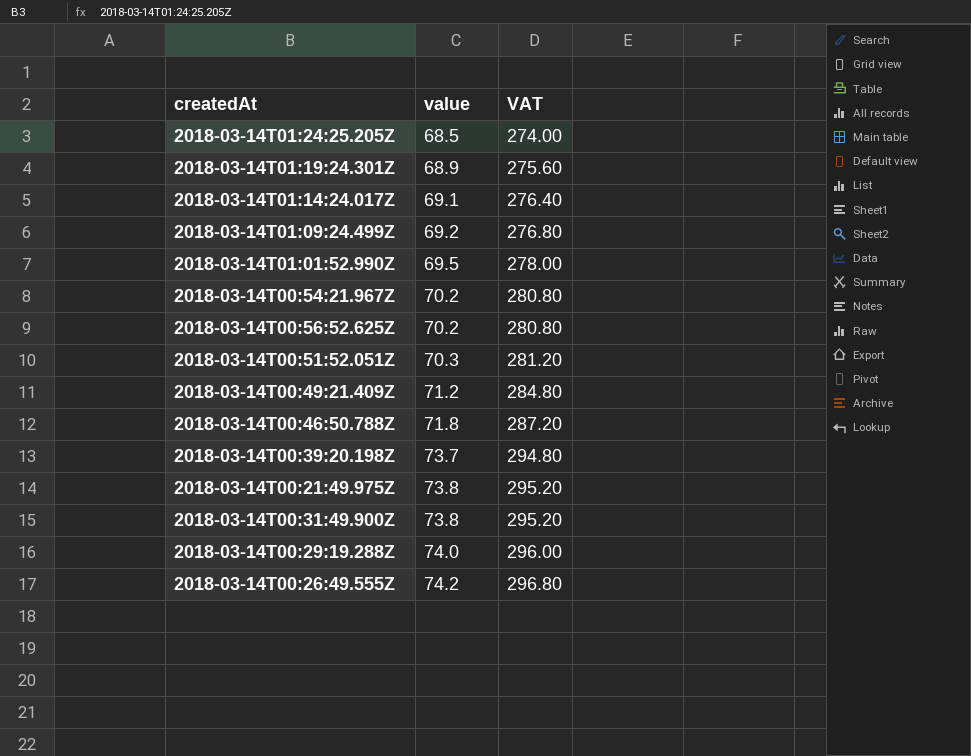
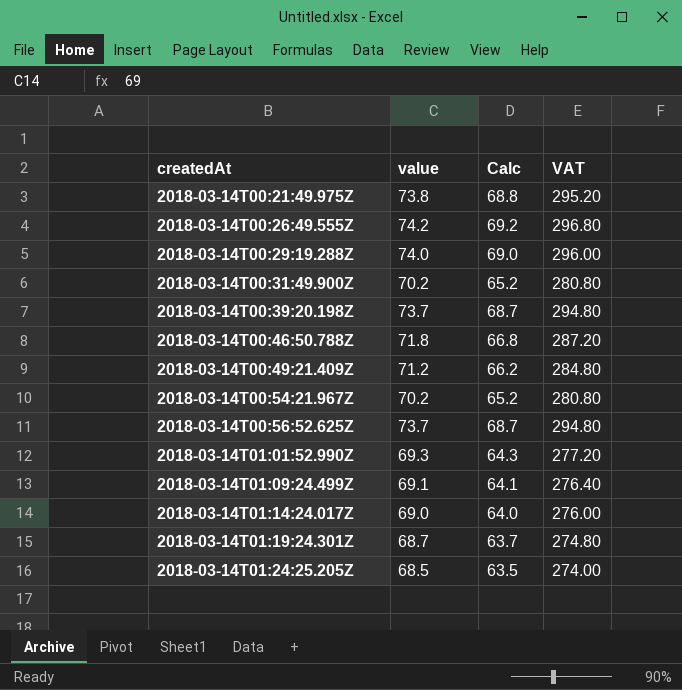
row order: value ascending -> createdAt ascending
column Calc | formula: none -> [value] - 5
row 2018-03-14T00:51:52.051Z: 70.3 | 281.20 -> none
2018-03-14T00:31:49.900Z | value: 73.8 -> 70.2
2018-03-14T00:31:49.900Z | VAT: 295.20 -> 280.80
2018-03-14T00:56:52.625Z | value: 70.2 -> 73.7
2018-03-14T00:56:52.625Z | VAT: 280.80 -> 294.80
2018-03-14T01:01:52.990Z | value: 69.5 -> 69.3
2018-03-14T01:01:52.990Z | VAT: 278.00 -> 277.20
2018-03-14T01:09:24.499Z | value: 69.2 -> 69.1
2018-03-14T01:09:24.499Z | VAT: 276.80 -> 276.40
2018-03-14T01:14:24.017Z | value: 69.1 -> 69.0
2018-03-14T01:14:24.017Z | VAT: 276.40 -> 276.00
2018-03-14T01:19:24.301Z | value: 68.9 -> 68.7
2018-03-14T01:19:24.301Z | VAT: 275.60 -> 274.80

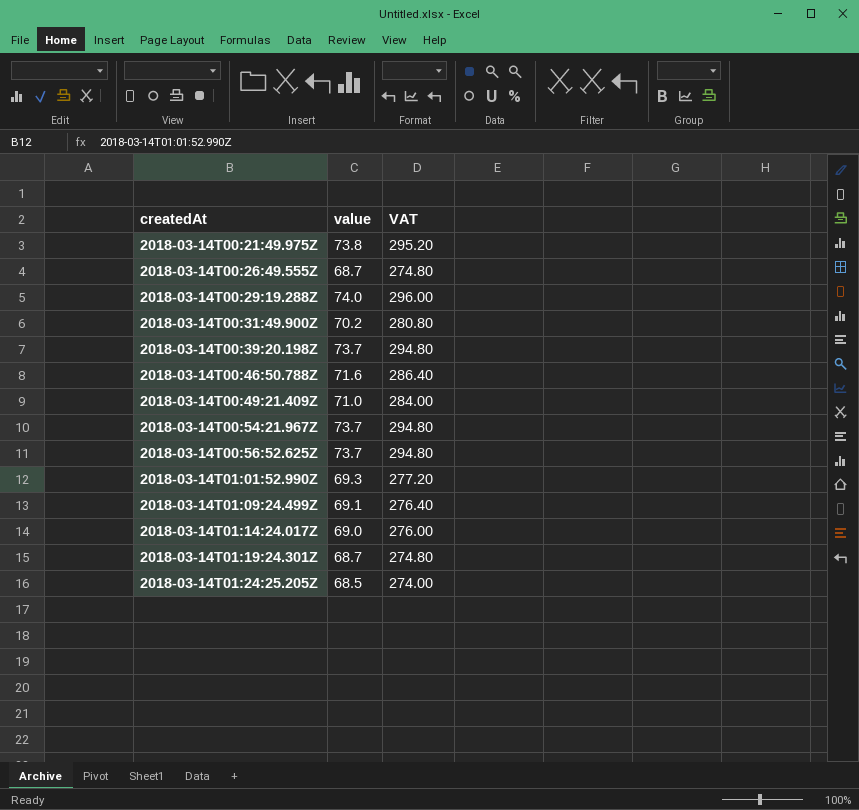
column Calc | formula: [value] - 5 -> none
2018-03-14T00:26:49.555Z | value: 74.2 -> 68.7
2018-03-14T00:26:49.555Z | VAT: 296.80 -> 274.80
2018-03-14T00:46:50.788Z | value: 71.8 -> 71.6
2018-03-14T00:46:50.788Z | VAT: 287.20 -> 286.40
2018-03-14T00:49:21.409Z | value: 71.2 -> 71.0
2018-03-14T00:49:21.409Z | VAT: 284.80 -> 284.00
2018-03-14T00:54:21.967Z | value: 70.2 -> 73.7
2018-03-14T00:54:21.967Z | VAT: 280.80 -> 294.80

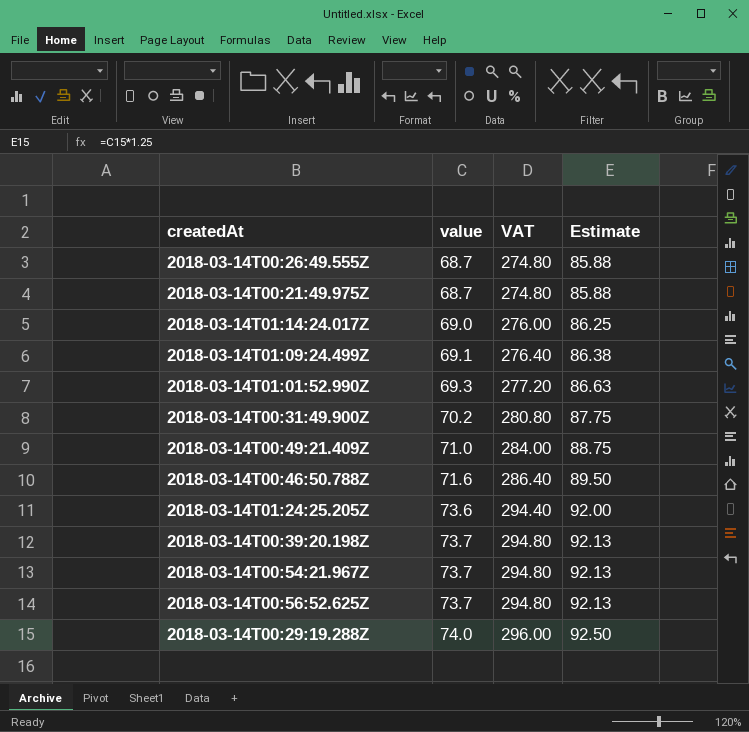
row order: createdAt ascending -> value ascending
column Estimate | formula: none -> [value] * 1.25
row 2018-03-14T01:19:24.301Z: 68.7 | 274.80 -> none
2018-03-14T00:21:49.975Z | value: 73.8 -> 68.7
2018-03-14T00:21:49.975Z | VAT: 295.20 -> 274.80
2018-03-14T01:24:25.205Z | value: 68.5 -> 73.6
2018-03-14T01:24:25.205Z | VAT: 274.00 -> 294.40

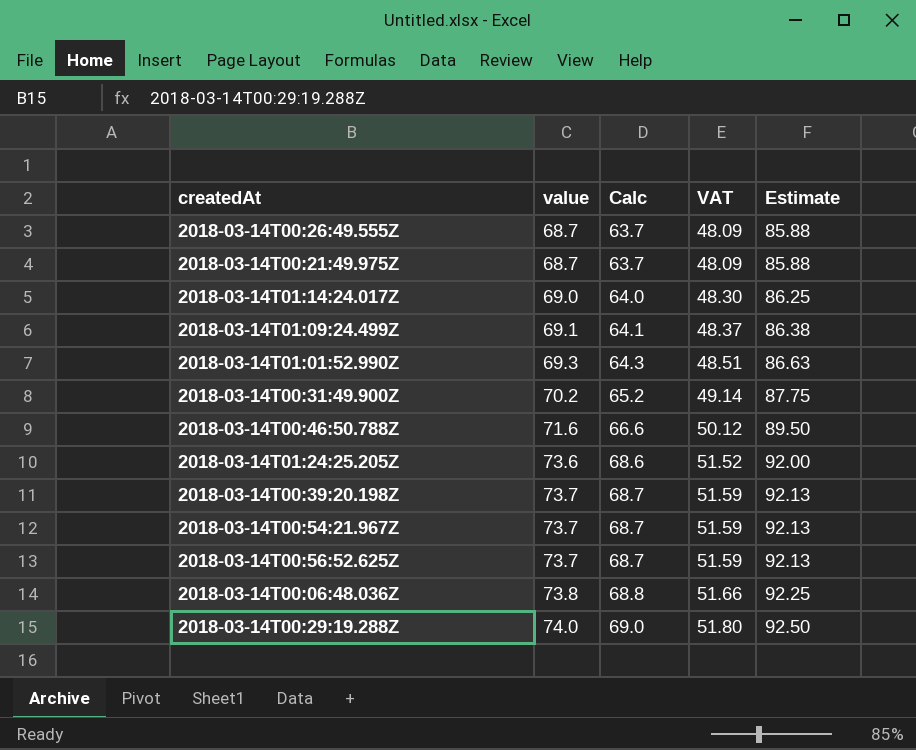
column Calc | formula: none -> [value] - 5
column VAT | formula: [value] * 4 -> [value] * 0.7
row 2018-03-14T00:49:21.409Z: 71.0 | 284.00 | 88.75 -> none
row 2018-03-14T00:06:48.036Z: none -> 73.8 | 68.8 | 51.66 | 92.25

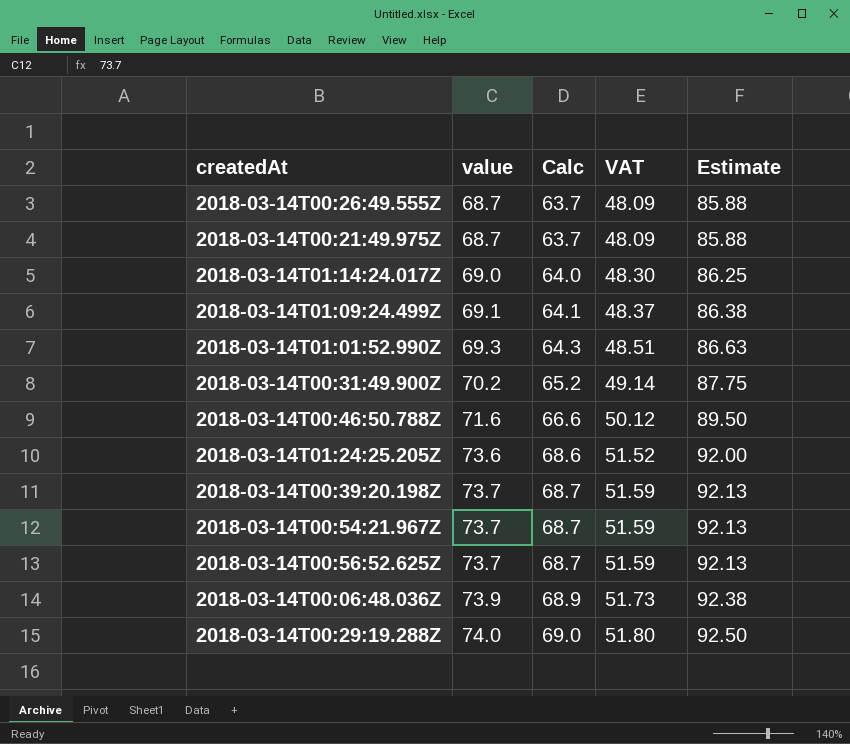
2018-03-14T00:06:48.036Z | value: 73.8 -> 73.9
2018-03-14T00:06:48.036Z | Calc: 68.8 -> 68.9
2018-03-14T00:06:48.036Z | VAT: 51.66 -> 51.73
2018-03-14T00:06:48.036Z | Estimate: 92.25 -> 92.38

